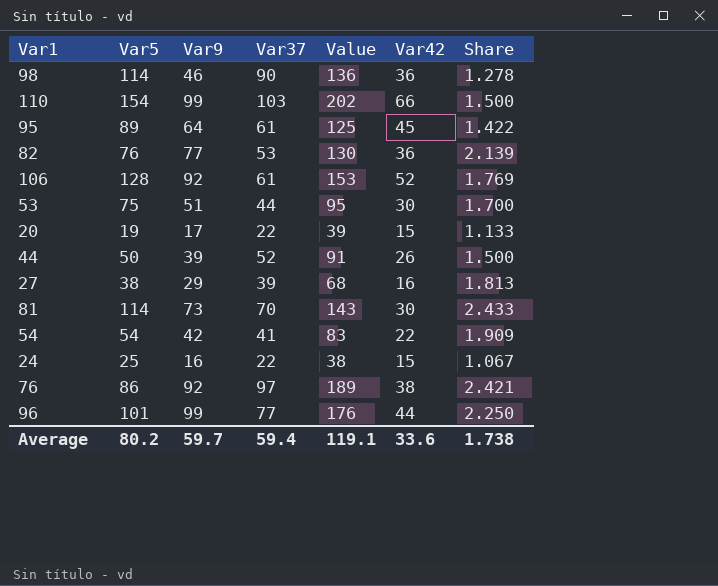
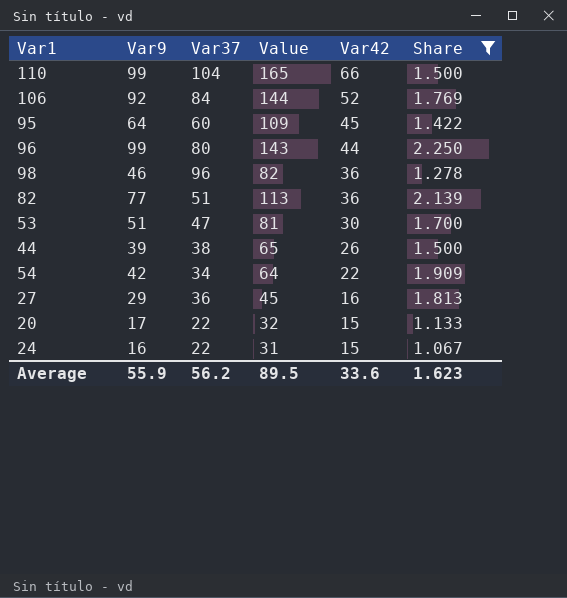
filter: none -> Share <= 2.250
row order: none -> Var42 descending
column Var5 | position: 2 -> none
column Value | formula: [Var9] + [Var37] -> [Var9] + [Var42]
110 | Var37: 103 -> 104
106 | Var37: 61 -> 84
95 | Var37: 61 -> 60
96 | Var37: 77 -> 80
98 | Var37: 90 -> 96
82 | Var37: 53 -> 51
53 | Var37: 44 -> 47
44 | Var37: 52 -> 38
54 | Var37: 41 -> 34
27 | Var37: 39 -> 36
Average | Var9: 59.7 -> 55.9
Average | Var37: 59.4 -> 56.2
Average | Value: 119.1 -> 89.5
Average | Share: 1.738 -> 1.623

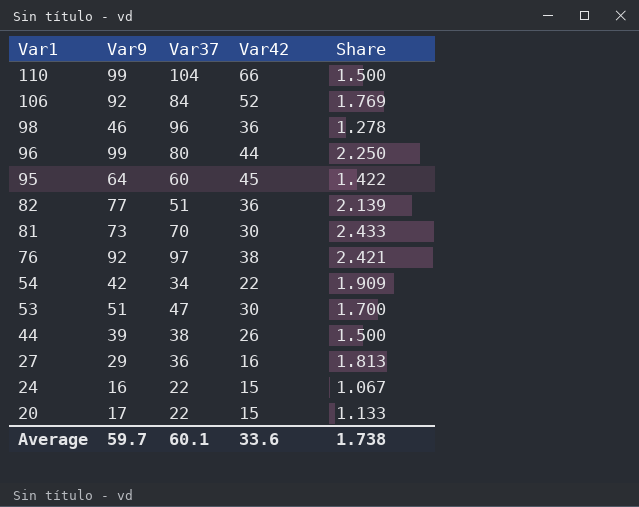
filter: Share <= 2.250 -> none
row order: Var42 descending -> Var1 descending
column Value | formula: [Var9] + [Var42] -> none
Average | Var9: 55.9 -> 59.7
Average | Var37: 56.2 -> 60.1
Average | Share: 1.623 -> 1.738

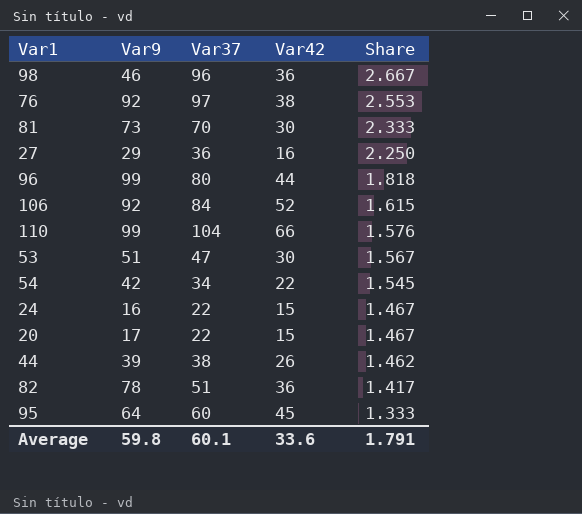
row order: Var1 descending -> Share descending
column Share | formula: [Var9] / [Var42] -> [Var37] / [Var42]
82 | Var9: 77 -> 78
Average | Var9: 59.7 -> 59.8
Average | Share: 1.738 -> 1.791

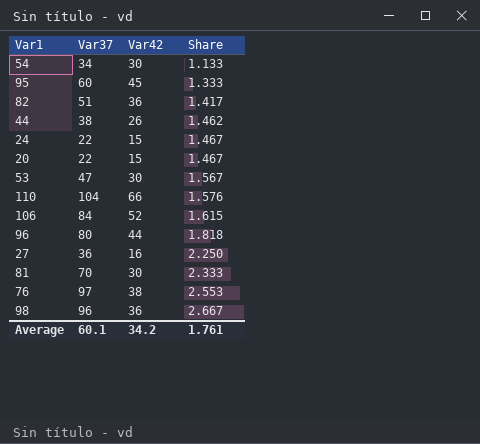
row order: Share descending -> Share ascending
column Var9 | position: 2 -> none
54 | Var42: 22 -> 30
54 | Share: 1.545 -> 1.133
Average | Var42: 33.6 -> 34.2
Average | Share: 1.791 -> 1.761

